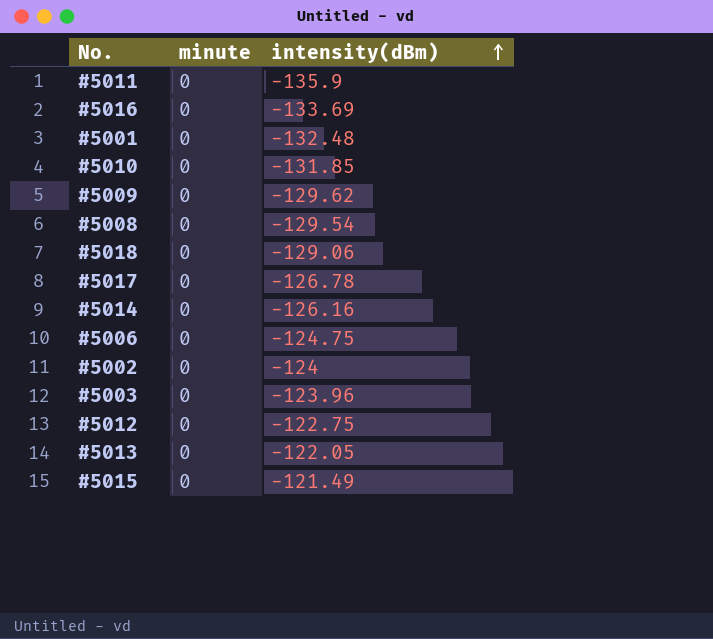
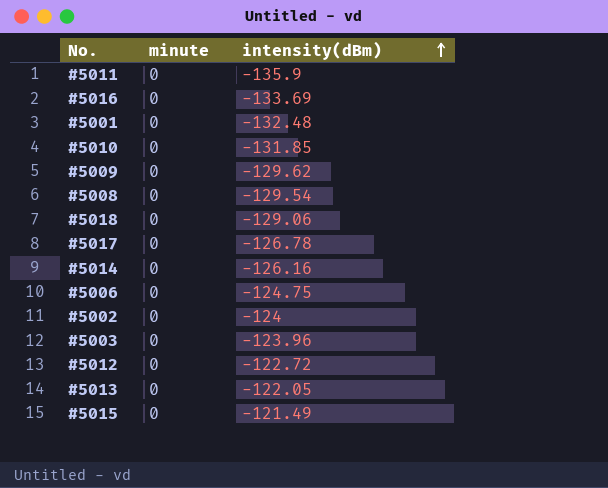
#5012 | intensity(dBm): -122.75 -> -122.72

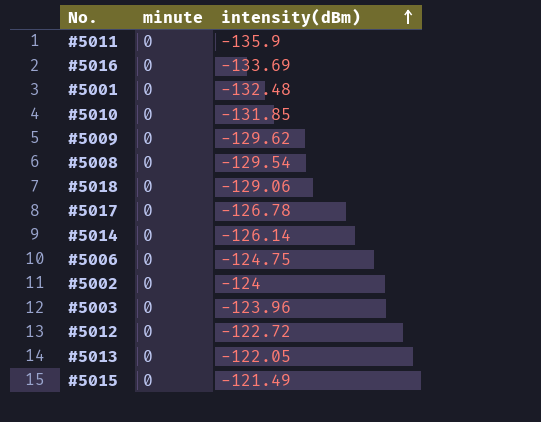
#5014 | intensity(dBm): -126.16 -> -126.14

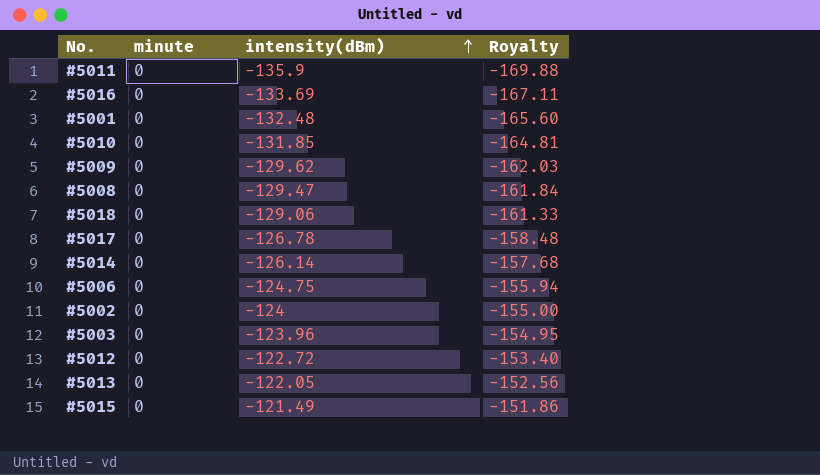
column Royalty | formula: none -> [intensity(dBm)] * 1.25
#5008 | intensity(dBm): -129.54 -> -129.47

